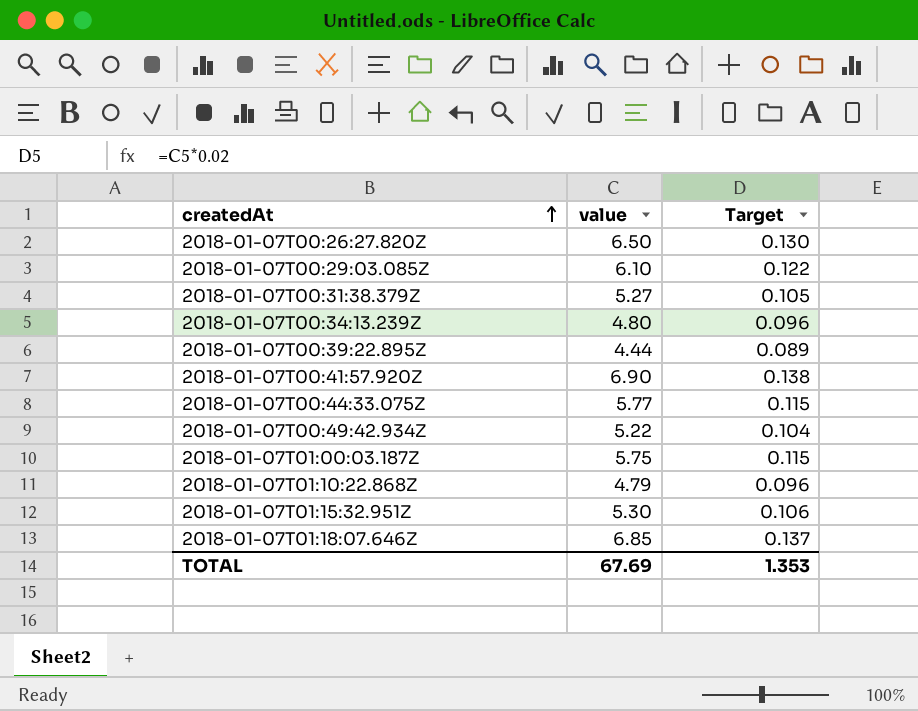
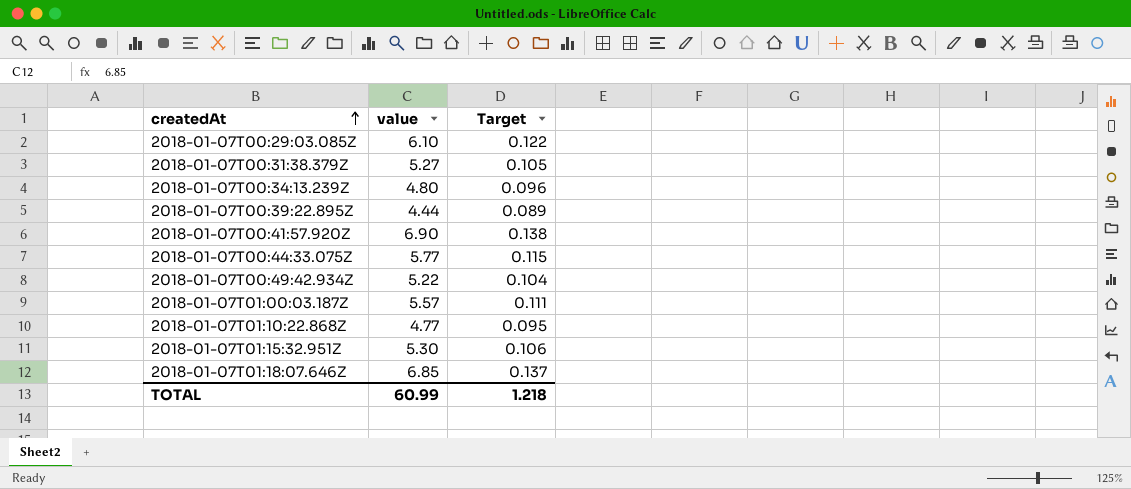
row 2018-01-07T00:26:27.820Z: 6.50 | 0.130 -> none
2018-01-07T01:00:03.187Z | value: 5.75 -> 5.57
2018-01-07T01:00:03.187Z | Target: 0.115 -> 0.111
2018-01-07T01:10:22.868Z | value: 4.79 -> 4.77
2018-01-07T01:10:22.868Z | Target: 0.096 -> 0.095
TOTAL | value: 67.69 -> 60.99
TOTAL | Target: 1.353 -> 1.218

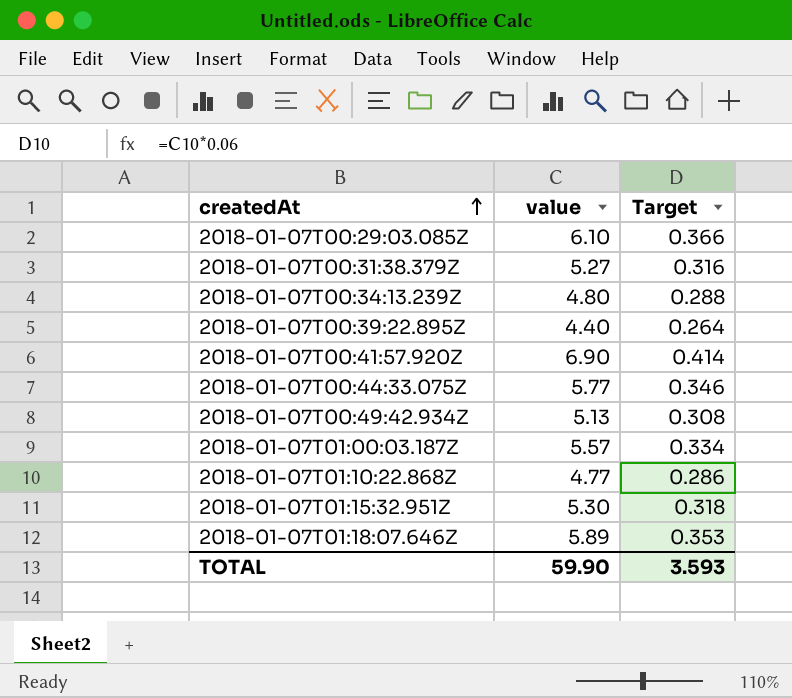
column Target | formula: [value] * 0.02 -> [value] * 0.06
2018-01-07T00:39:22.895Z | value: 4.44 -> 4.40
2018-01-07T00:49:42.934Z | value: 5.22 -> 5.13
2018-01-07T01:18:07.646Z | value: 6.85 -> 5.89
TOTAL | value: 60.99 -> 59.90
TOTAL | Target: 1.218 -> 3.593

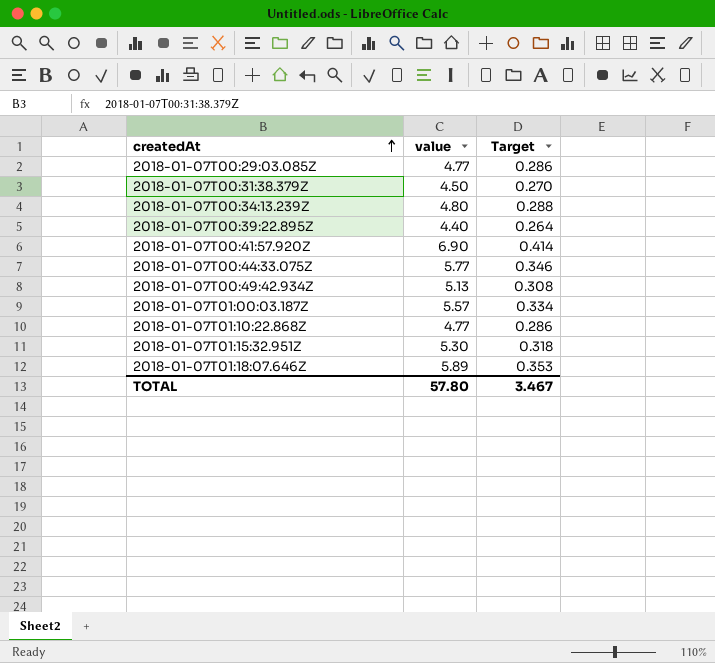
2018-01-07T00:29:03.085Z | value: 6.10 -> 4.77
2018-01-07T00:29:03.085Z | Target: 0.366 -> 0.286
2018-01-07T00:31:38.379Z | value: 5.27 -> 4.50
2018-01-07T00:31:38.379Z | Target: 0.316 -> 0.270
TOTAL | value: 59.90 -> 57.80
TOTAL | Target: 3.593 -> 3.467

